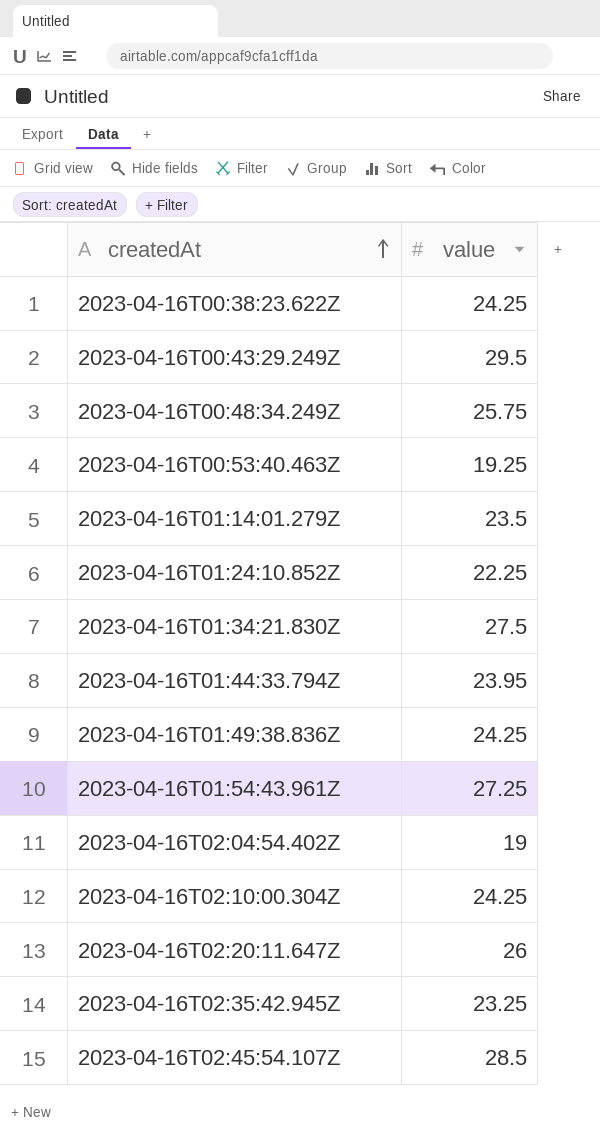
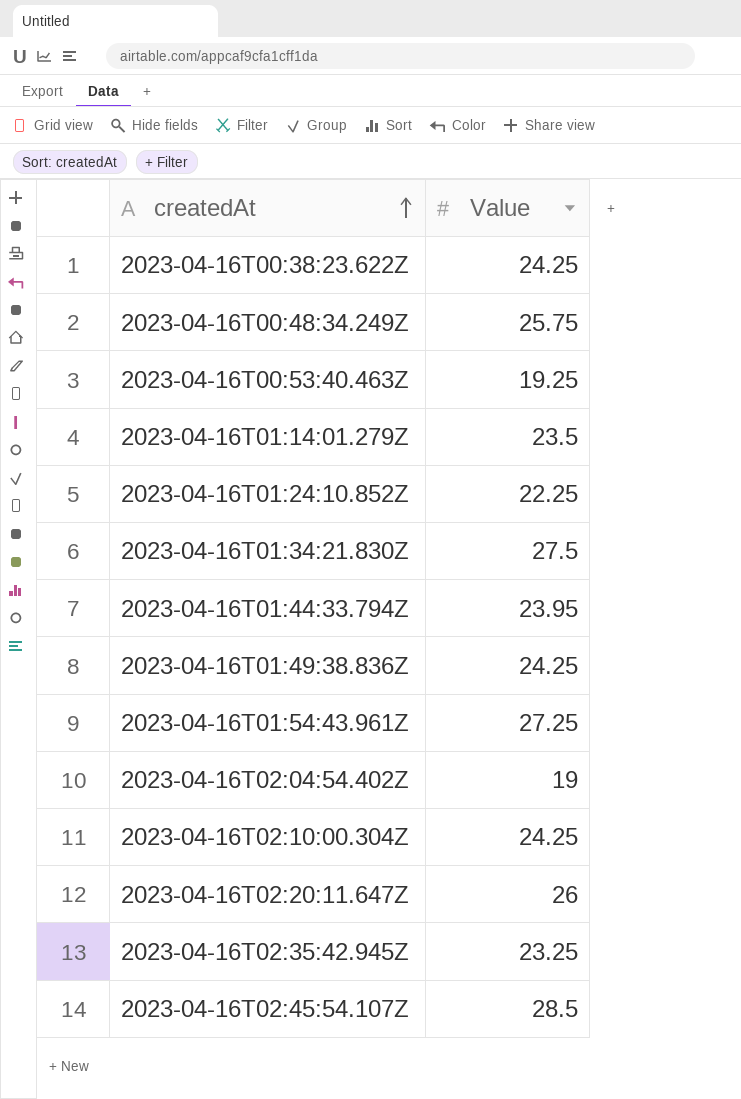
column name: value -> Value
row 2023-04-16T00:43:29.249Z: 29.5 -> none

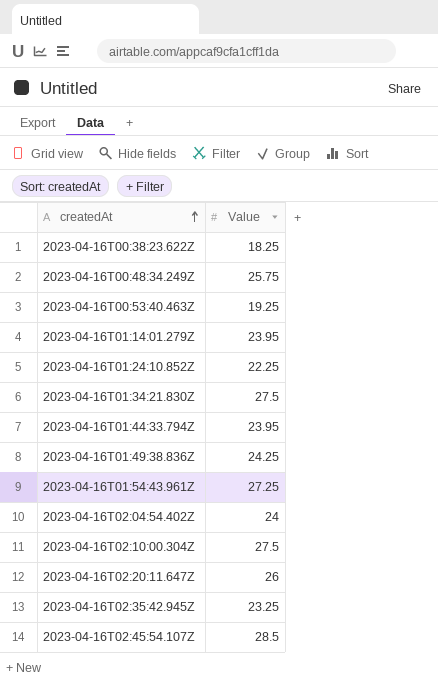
2023-04-16T00:38:23.622Z | Value: 24.25 -> 18.25
2023-04-16T01:14:01.279Z | Value: 23.5 -> 23.95
2023-04-16T02:04:54.402Z | Value: 19 -> 24
2023-04-16T02:10:00.304Z | Value: 24.25 -> 27.5

